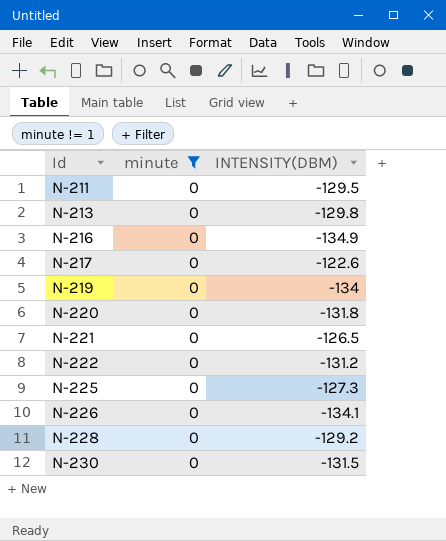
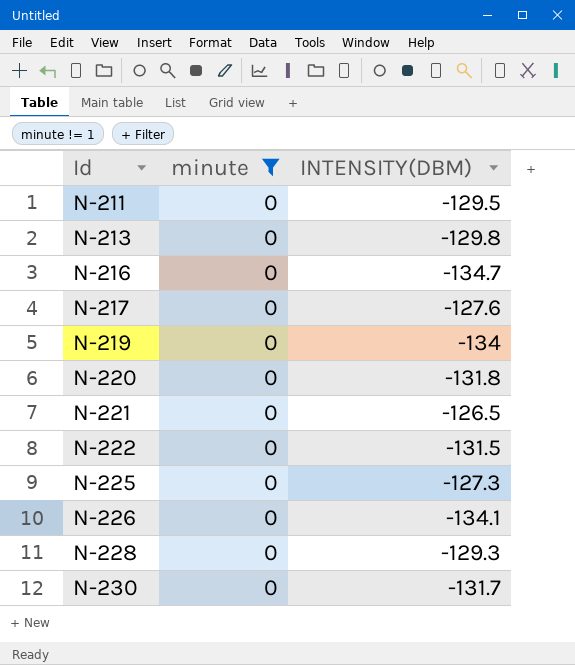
N-216 | INTENSITY(DBM): -134.9 -> -134.7
N-217 | INTENSITY(DBM): -122.6 -> -127.6
N-222 | INTENSITY(DBM): -131.2 -> -131.5
N-228 | INTENSITY(DBM): -129.2 -> -129.3
N-230 | INTENSITY(DBM): -131.5 -> -131.7

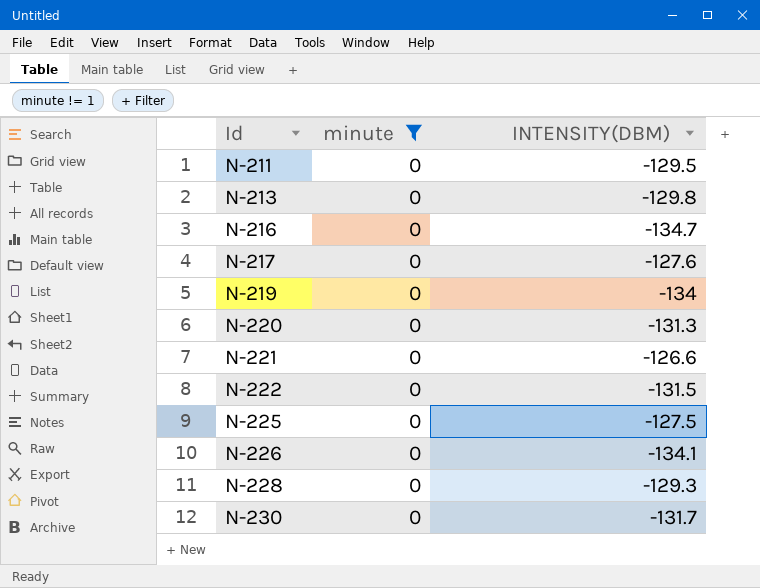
N-220 | INTENSITY(DBM): -131.8 -> -131.3
N-221 | INTENSITY(DBM): -126.5 -> -126.6
N-225 | INTENSITY(DBM): -127.3 -> -127.5

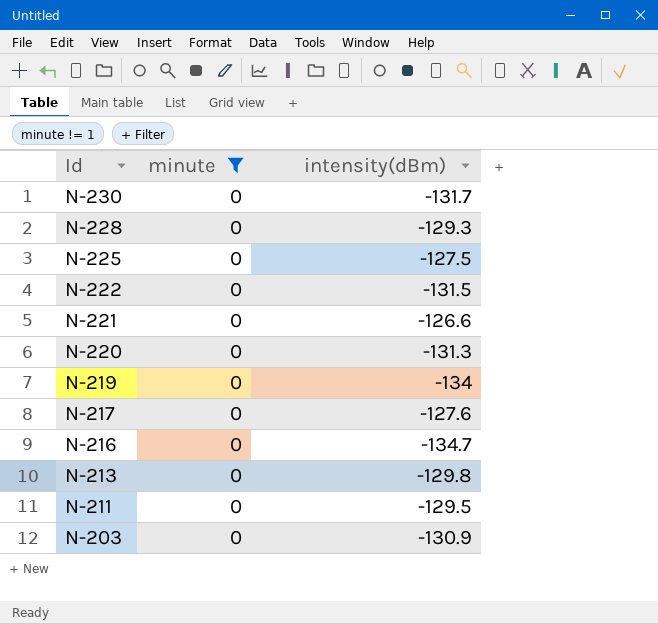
row order: Id ascending -> Id descending
column name: INTENSITY(DBM) -> intensity(dBm)
row N-226: 0 | -134.1 -> none
row N-203: none -> 0 | -130.9

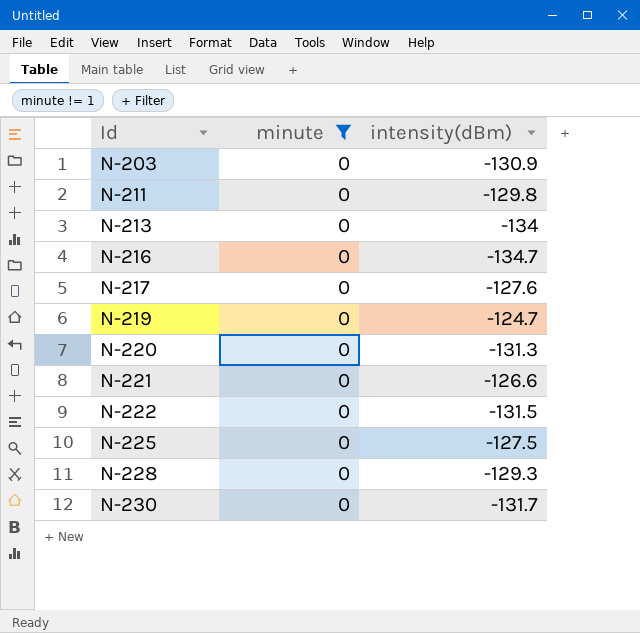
row order: Id descending -> Id ascending
N-211 | intensity(dBm): -129.5 -> -129.8
N-213 | intensity(dBm): -129.8 -> -134
N-219 | intensity(dBm): -134 -> -124.7

